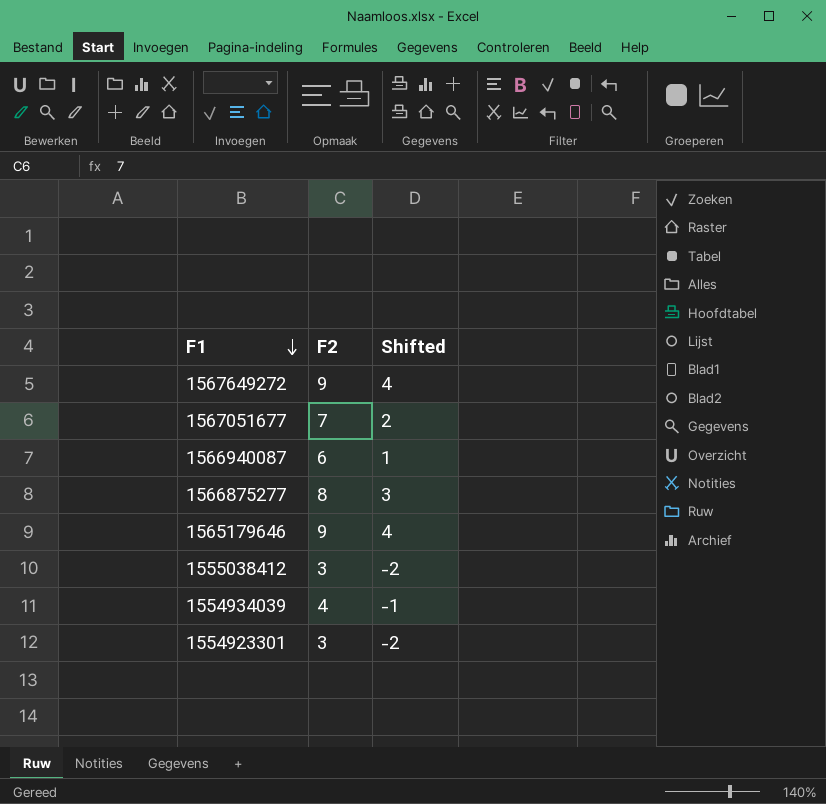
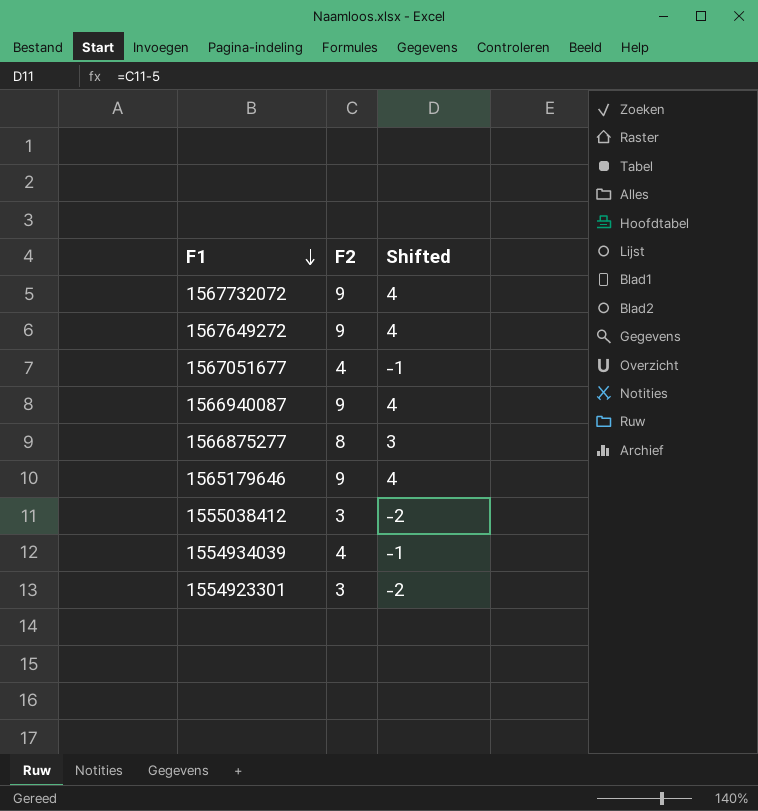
row 1567732072: none -> 9 | 4
1567051677 | F2: 7 -> 4
1567051677 | Shifted: 2 -> -1
1566940087 | F2: 6 -> 9
1566940087 | Shifted: 1 -> 4

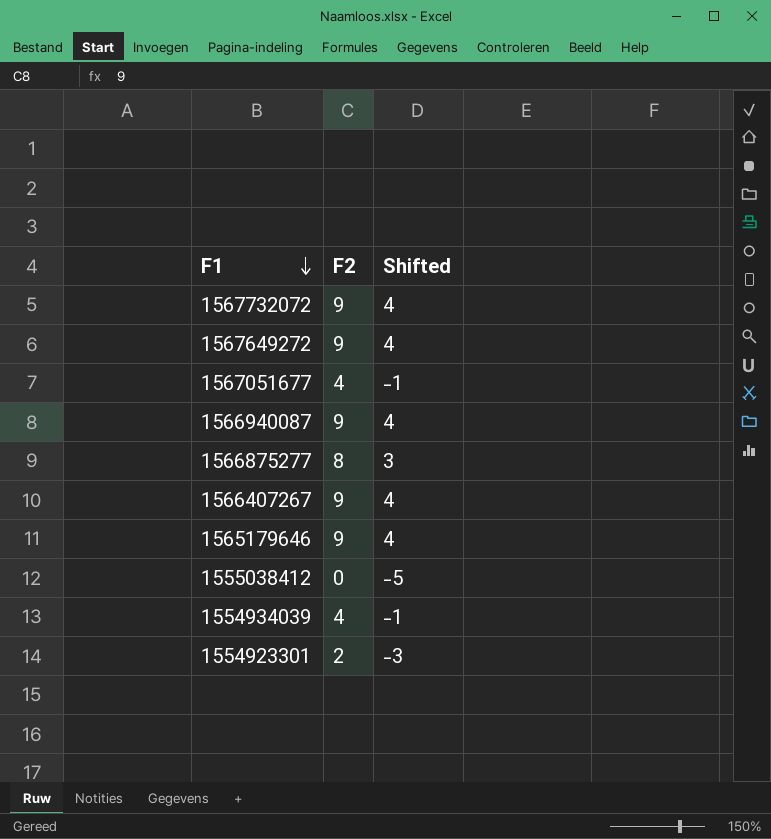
row 1566407267: none -> 9 | 4
1555038412 | F2: 3 -> 0
1555038412 | Shifted: -2 -> -5
1554923301 | F2: 3 -> 2
1554923301 | Shifted: -2 -> -3

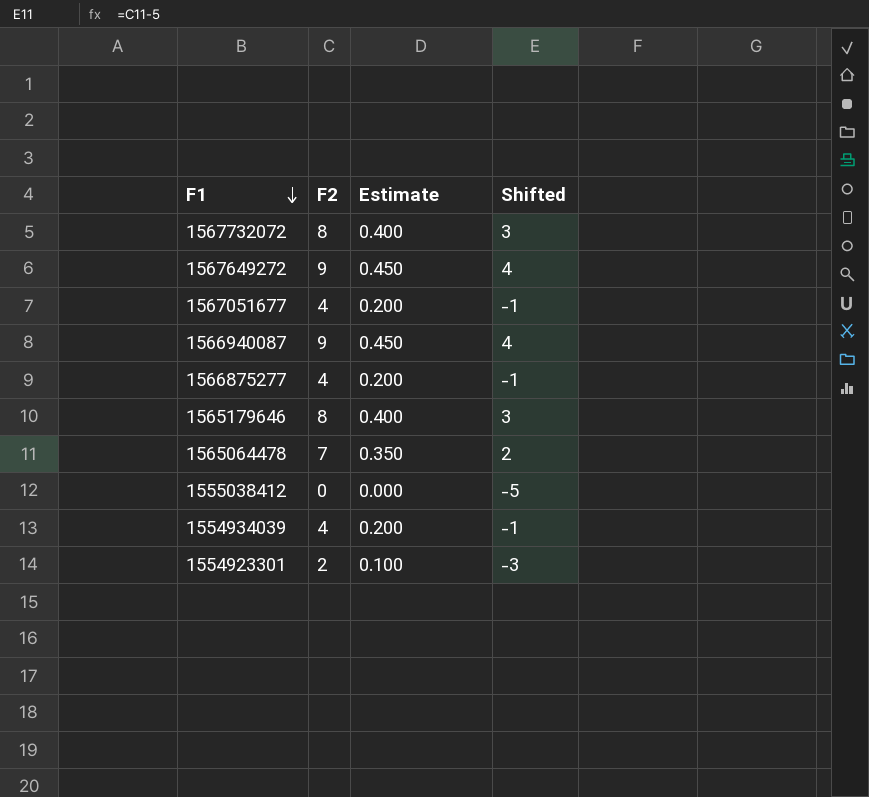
column Estimate | formula: none -> [F2] * 0.05
row 1566407267: 9 | 4 -> none
1567732072 | F2: 9 -> 8
1567732072 | Shifted: 4 -> 3
1566875277 | F2: 8 -> 4
1566875277 | Shifted: 3 -> -1
1565179646 | F2: 9 -> 8
1565179646 | Shifted: 4 -> 3
row 1565064478: none -> 7 | 0.350 | 2

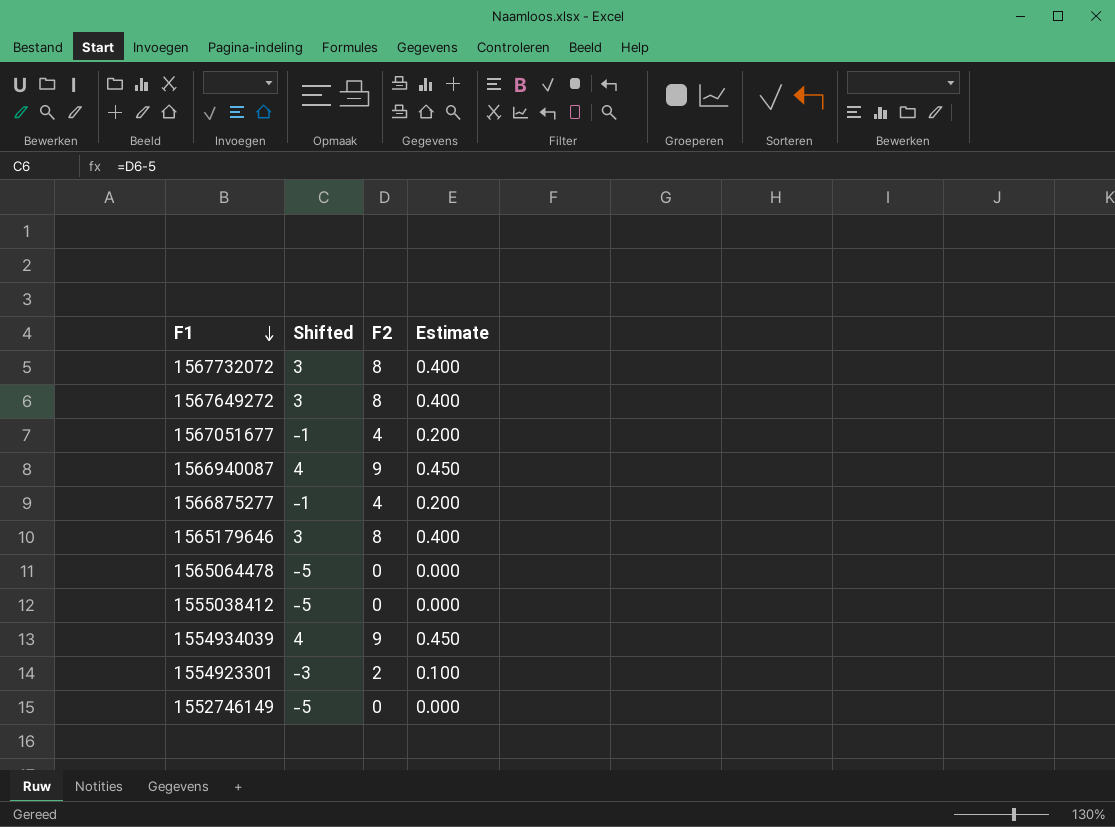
column Shifted | position: 4 -> 2
1567649272 | Shifted: 4 -> 3
1567649272 | F2: 9 -> 8
1567649272 | Estimate: 0.450 -> 0.400
1565064478 | Shifted: 2 -> -5
1565064478 | F2: 7 -> 0
1565064478 | Estimate: 0.350 -> 0.000
1554934039 | Shifted: -1 -> 4
1554934039 | F2: 4 -> 9
1554934039 | Estimate: 0.200 -> 0.450
row 1552746149: none -> -5 | 0 | 0.000

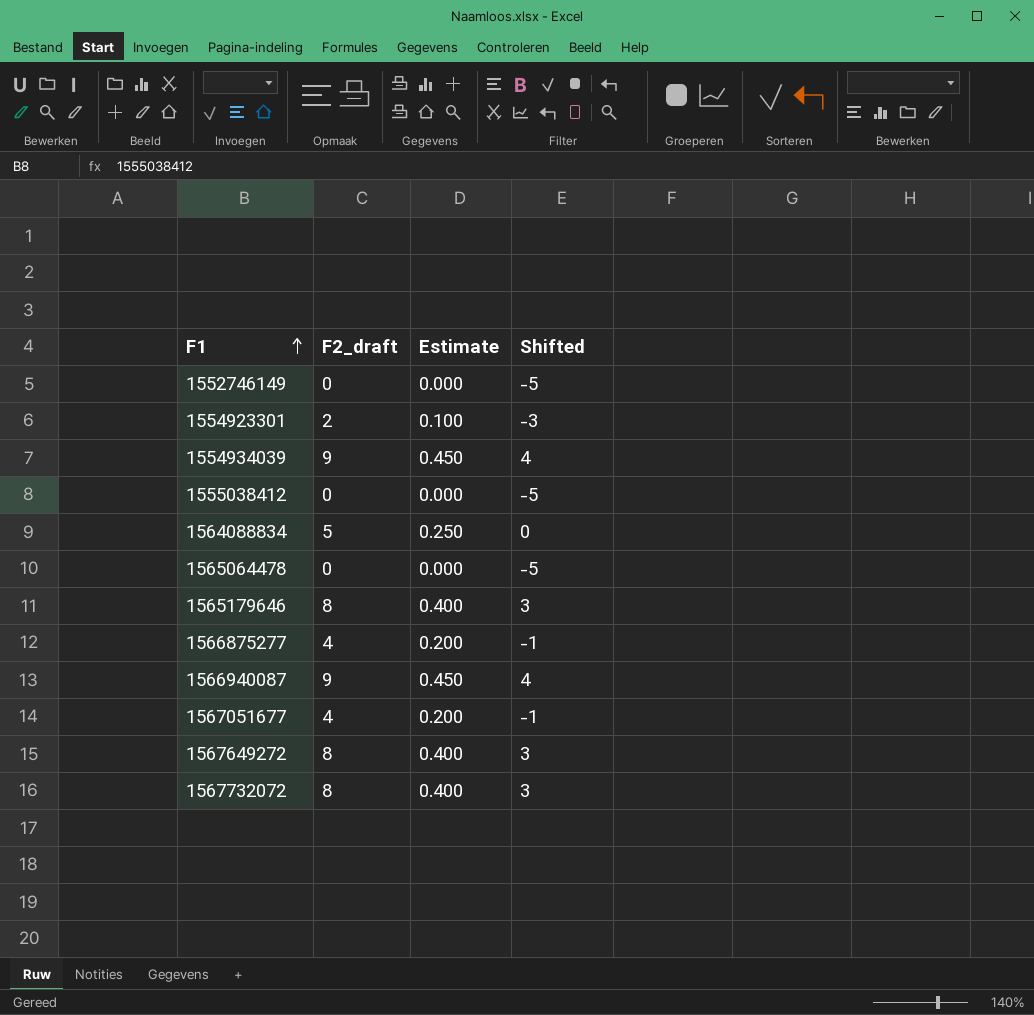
row order: F1 descending -> F1 ascending
column name: F2 -> F2_draft
column Shifted | position: 2 -> 4
row 1564088834: none -> 5 | 0.250 | 0

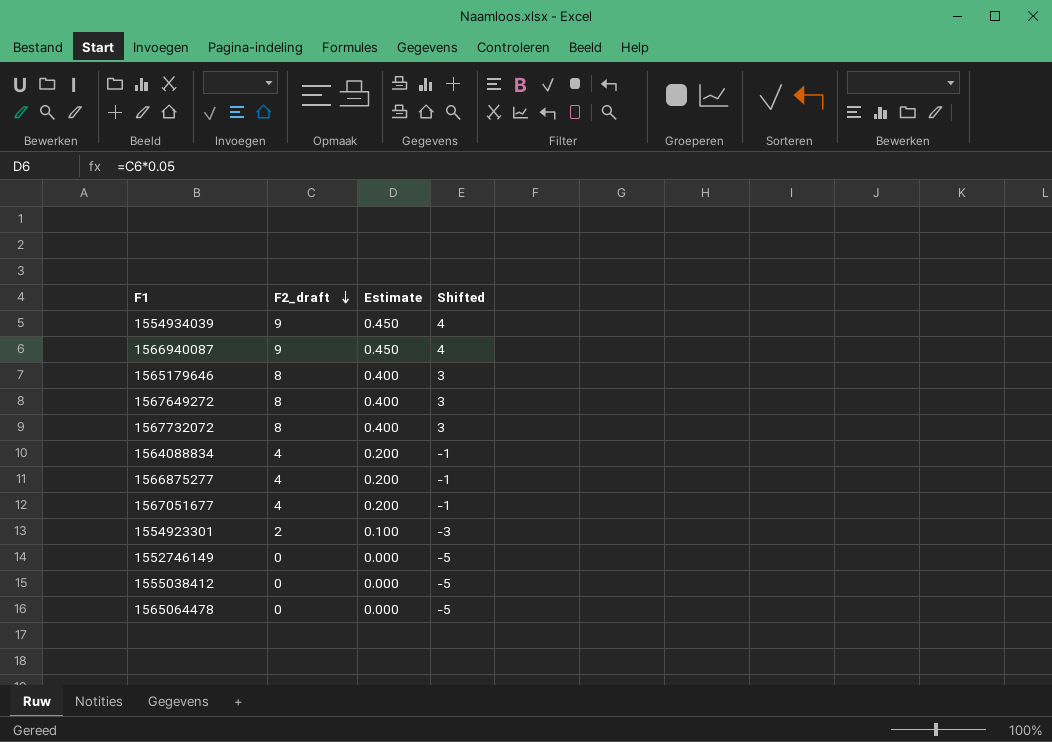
row order: F1 ascending -> F2_draft descending
1564088834 | F2_draft: 5 -> 4
1564088834 | Estimate: 0.250 -> 0.200
1564088834 | Shifted: 0 -> -1

